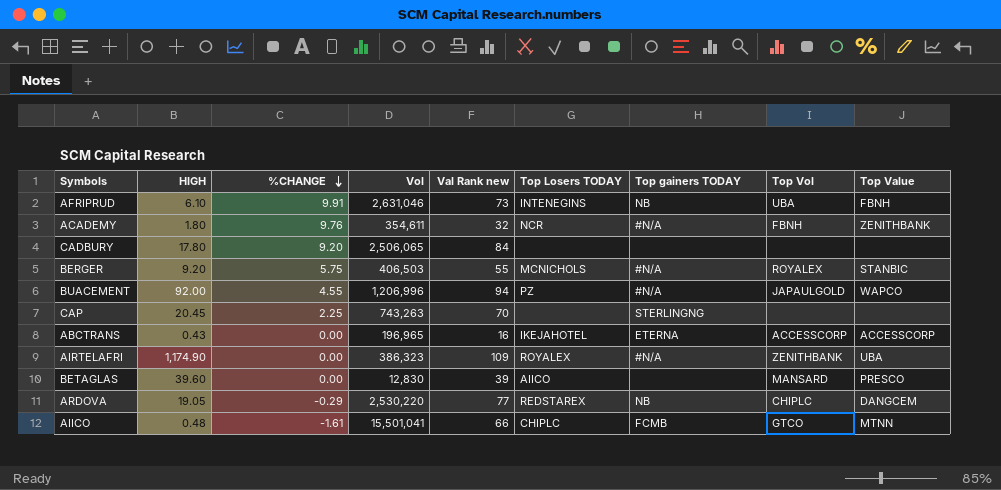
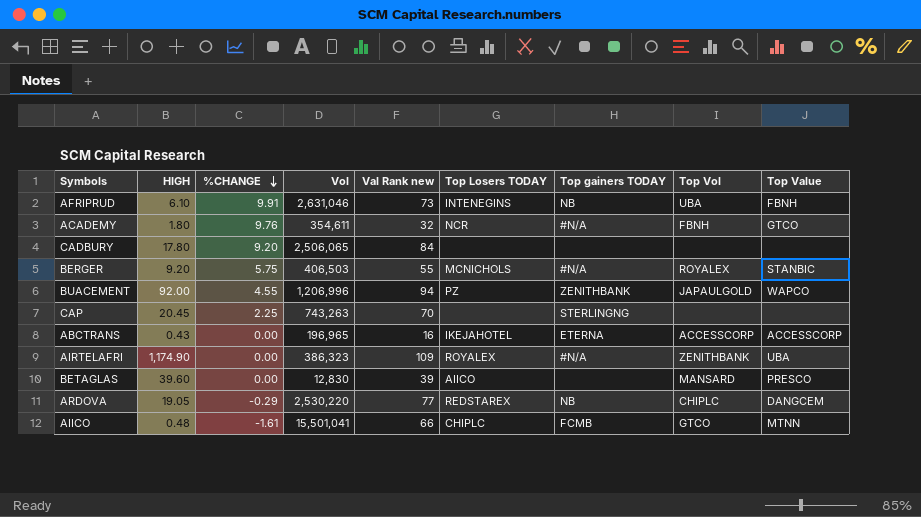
ACADEMY | Top Value: ZENITHBANK -> GTCO
BUACEMENT | Top gainers TODAY: #N/A -> ZENITHBANK

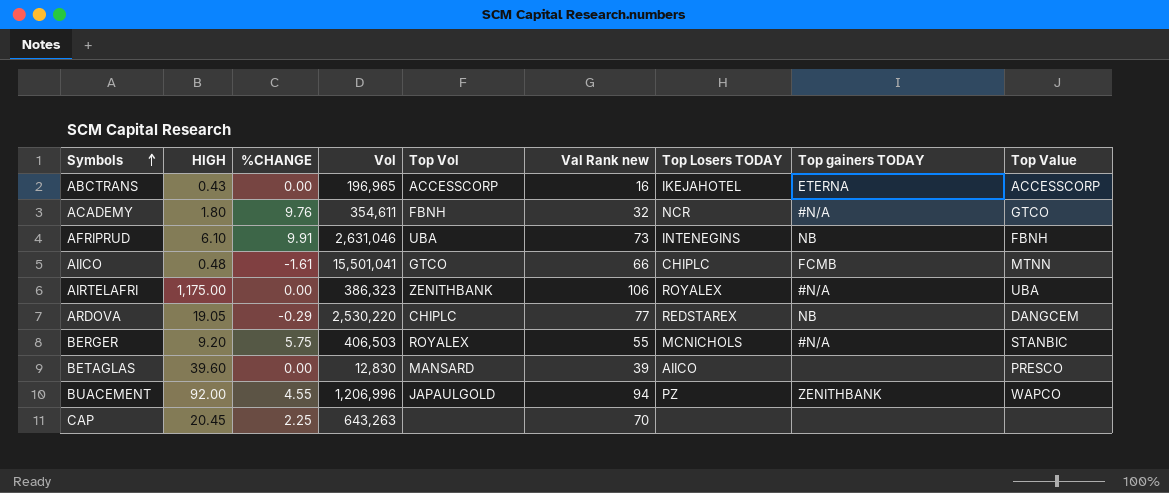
row order: %CHANGE descending -> Symbols ascending
column Top Vol | position: 8 -> 5
row CADBURY: 17.80 | 9.20 | 2,506,065 | 84 | none | none | none | none -> none
AIRTELAFRI | HIGH: 1,174.90 -> 1,175.00
AIRTELAFRI | Val Rank new: 109 -> 106
CAP | Vol: 743,263 -> 643,263
CAP | Top gainers TODAY: STERLINGNG -> none

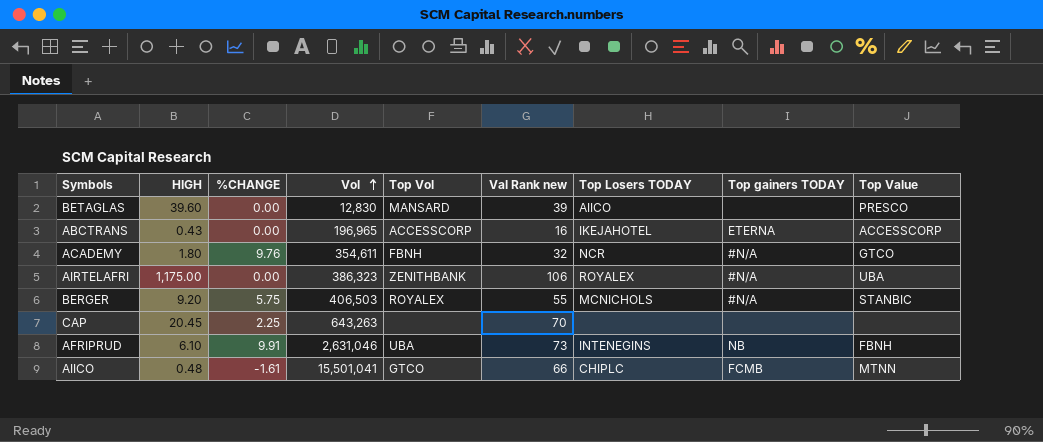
row order: Symbols ascending -> Vol ascending
row ARDOVA: 19.05 | -0.29 | 2,530,220 | CHIPLC | 77 | REDSTAREX | NB | DANGCEM -> none
row BUACEMENT: 92.00 | 4.55 | 1,206,996 | JAPAULGOLD | 94 | PZ | ZENITHBANK | WAPCO -> none

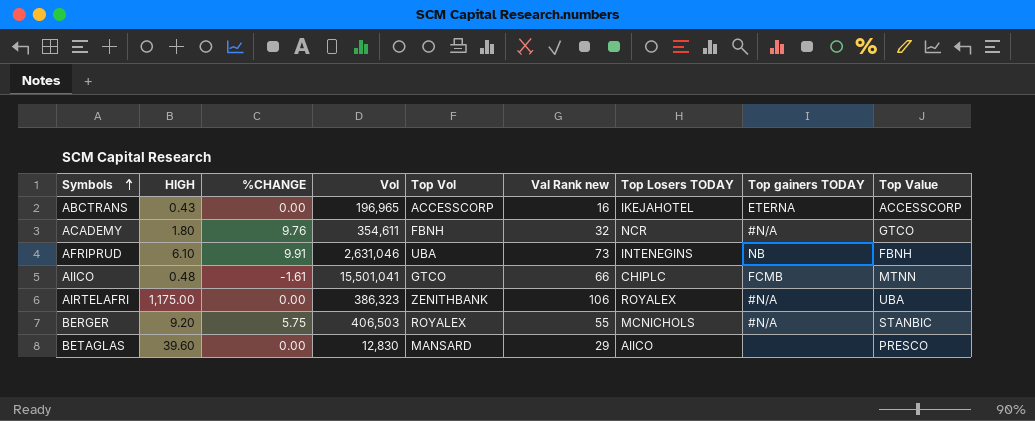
row order: Vol ascending -> Symbols ascending
row CAP: 20.45 | 2.25 | 643,263 | none | 70 | none | none | none -> none
BETAGLAS | Val Rank new: 39 -> 29

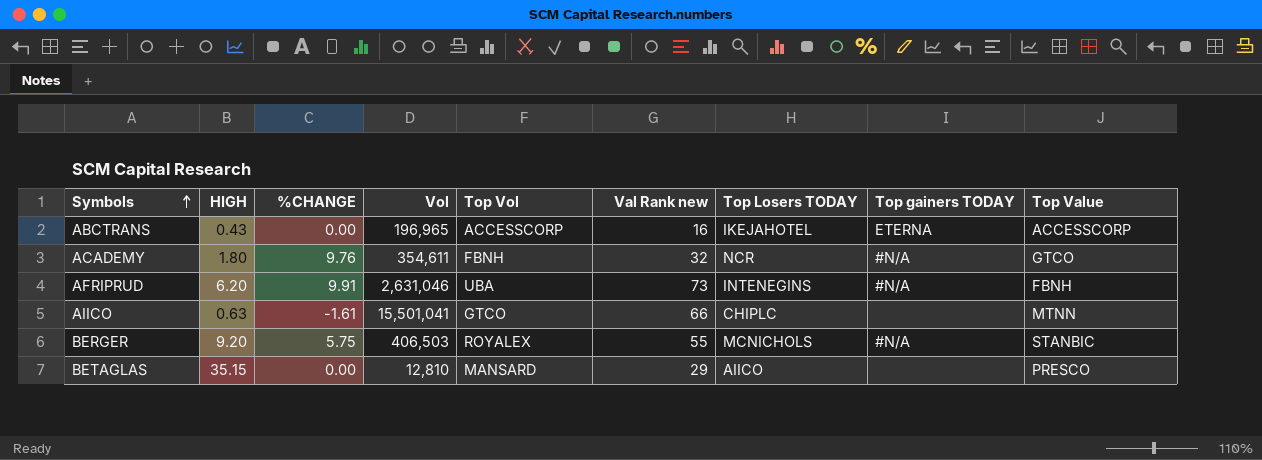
row AIRTELAFRI: 1,175.00 | 0.00 | 386,323 | ZENITHBANK | 106 | ROYALEX | #N/A | UBA -> none
AFRIPRUD | HIGH: 6.10 -> 6.20
AFRIPRUD | Top gainers TODAY: NB -> #N/A
AIICO | HIGH: 0.48 -> 0.63
AIICO | Top gainers TODAY: FCMB -> none
BETAGLAS | HIGH: 39.60 -> 35.15
BETAGLAS | Vol: 12,830 -> 12,810

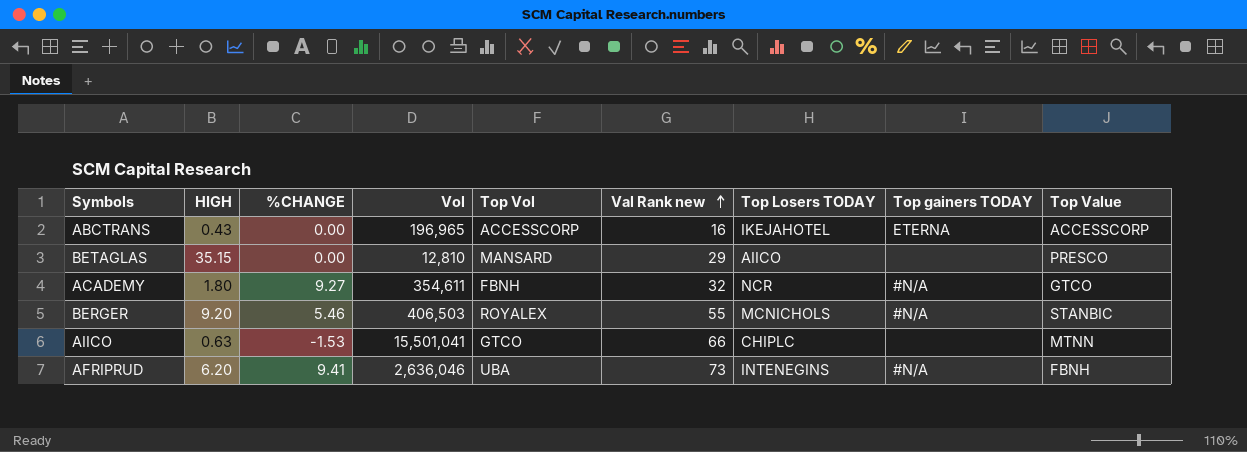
row order: Symbols ascending -> Val Rank new ascending
ACADEMY | %CHANGE: 9.76 -> 9.27
BERGER | %CHANGE: 5.75 -> 5.46
AIICO | %CHANGE: -1.61 -> -1.53
AFRIPRUD | %CHANGE: 9.91 -> 9.41
AFRIPRUD | Vol: 2,631,046 -> 2,636,046

